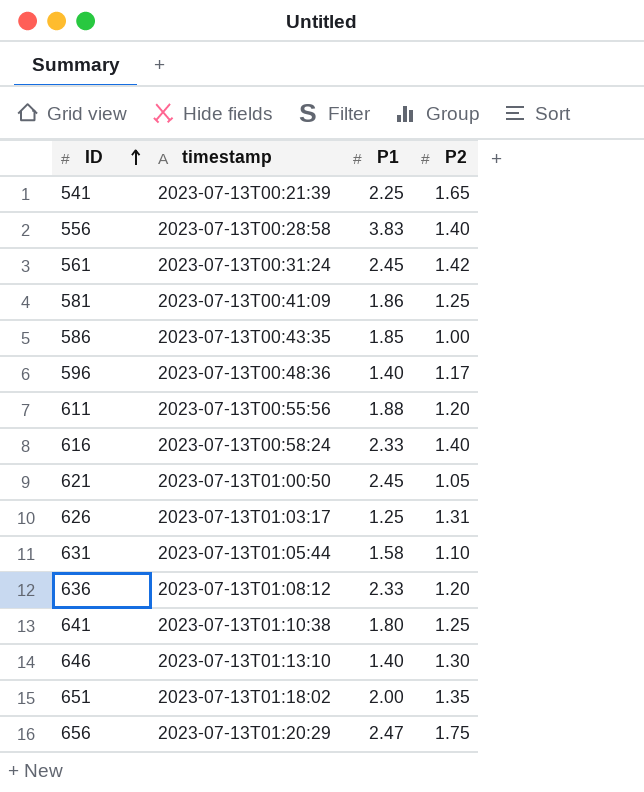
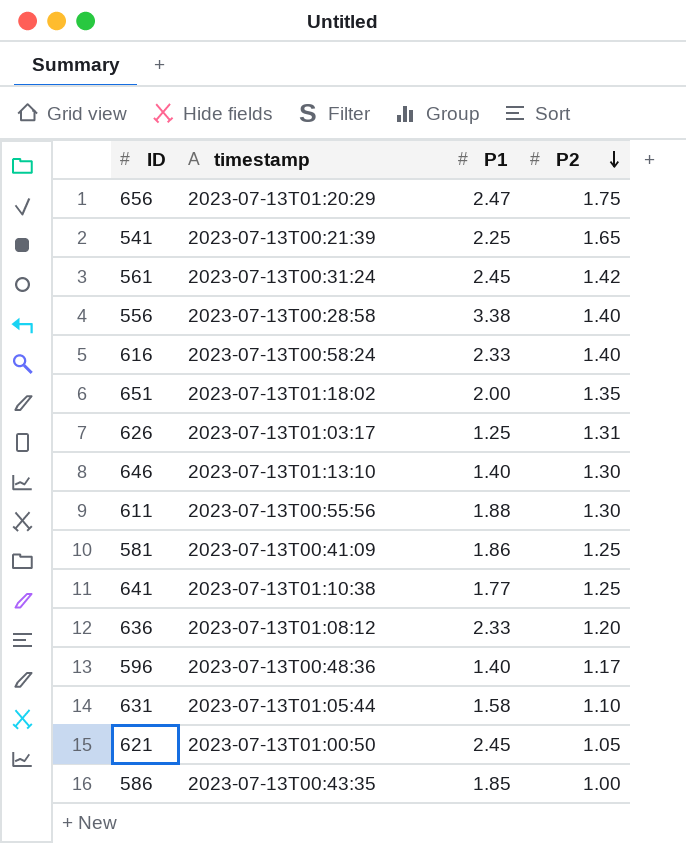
row order: ID ascending -> P2 descending
556 | P1: 3.83 -> 3.38
611 | P2: 1.20 -> 1.30
641 | P1: 1.80 -> 1.77

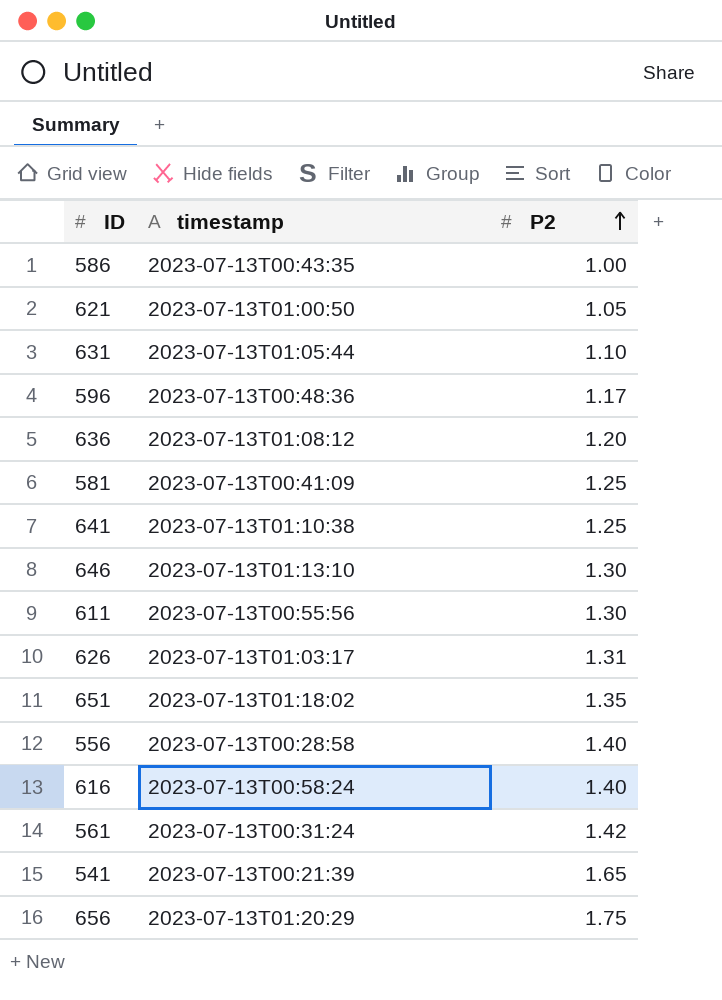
row order: P2 descending -> P2 ascending
column P1 | position: 3 -> none

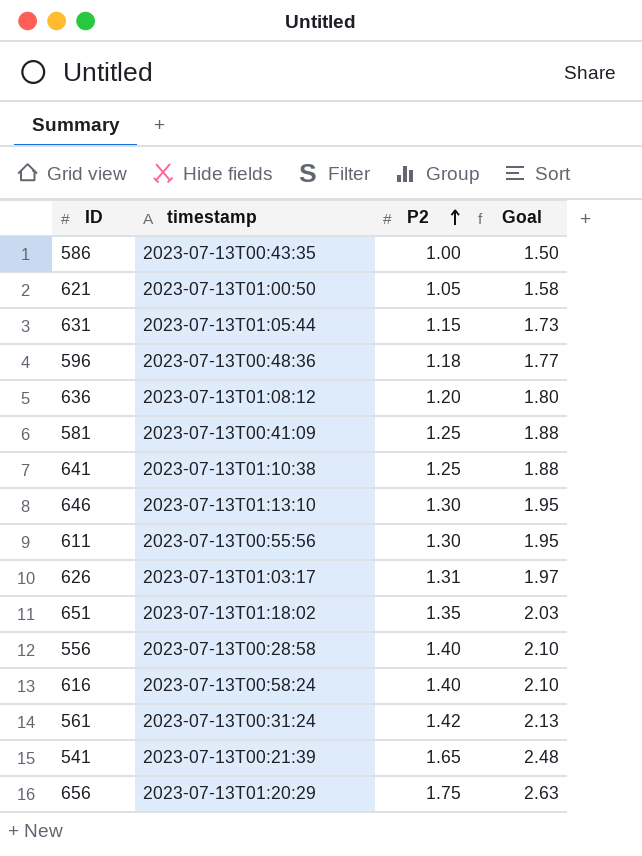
column Goal | formula: none -> [P2] * 1.5
631 | P2: 1.10 -> 1.15
596 | P2: 1.17 -> 1.18

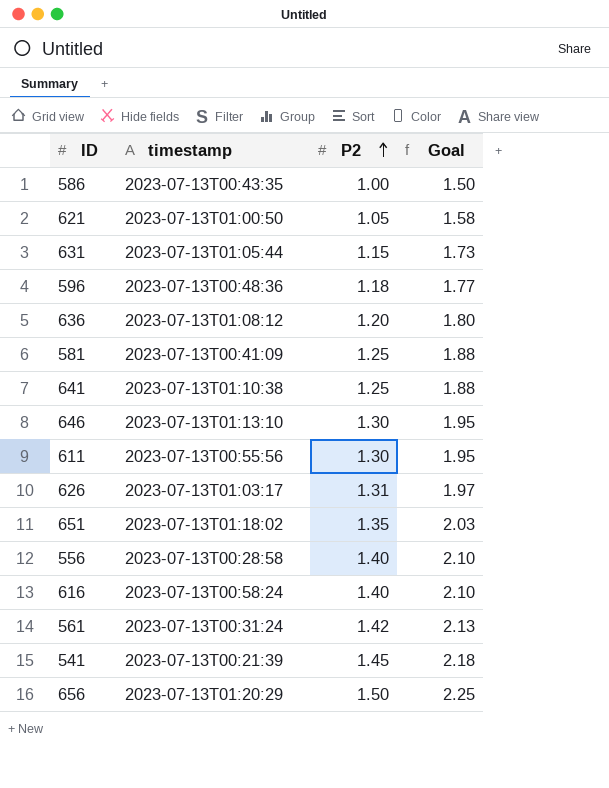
541 | P2: 1.65 -> 1.45
541 | Goal: 2.48 -> 2.18
656 | P2: 1.75 -> 1.50
656 | Goal: 2.63 -> 2.25

